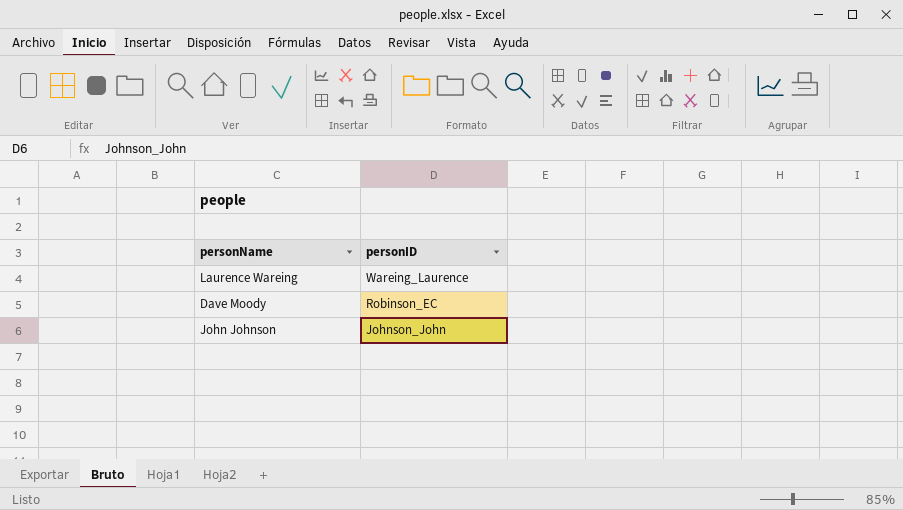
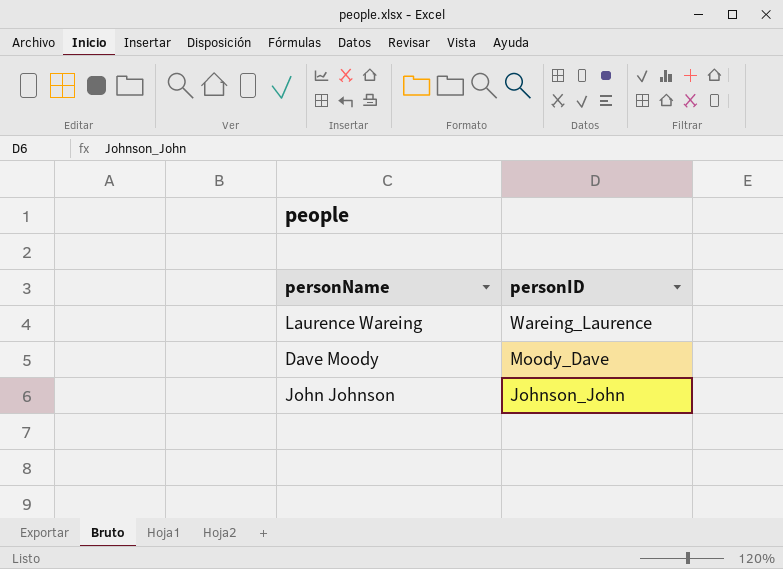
Dave Moody | personID: Robinson_EC -> Moody_Dave

